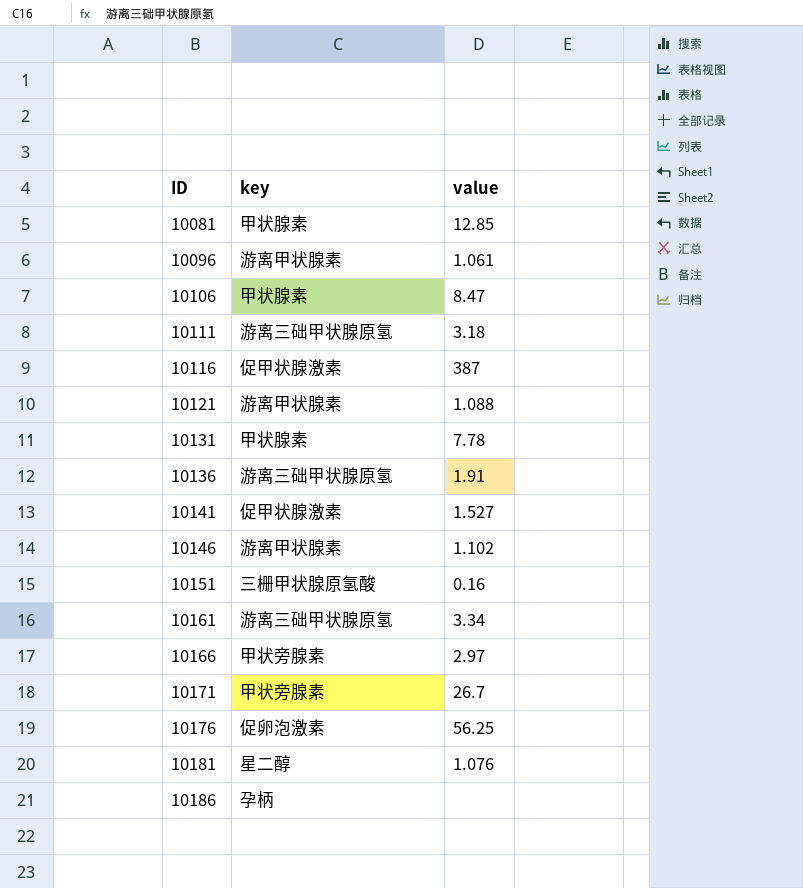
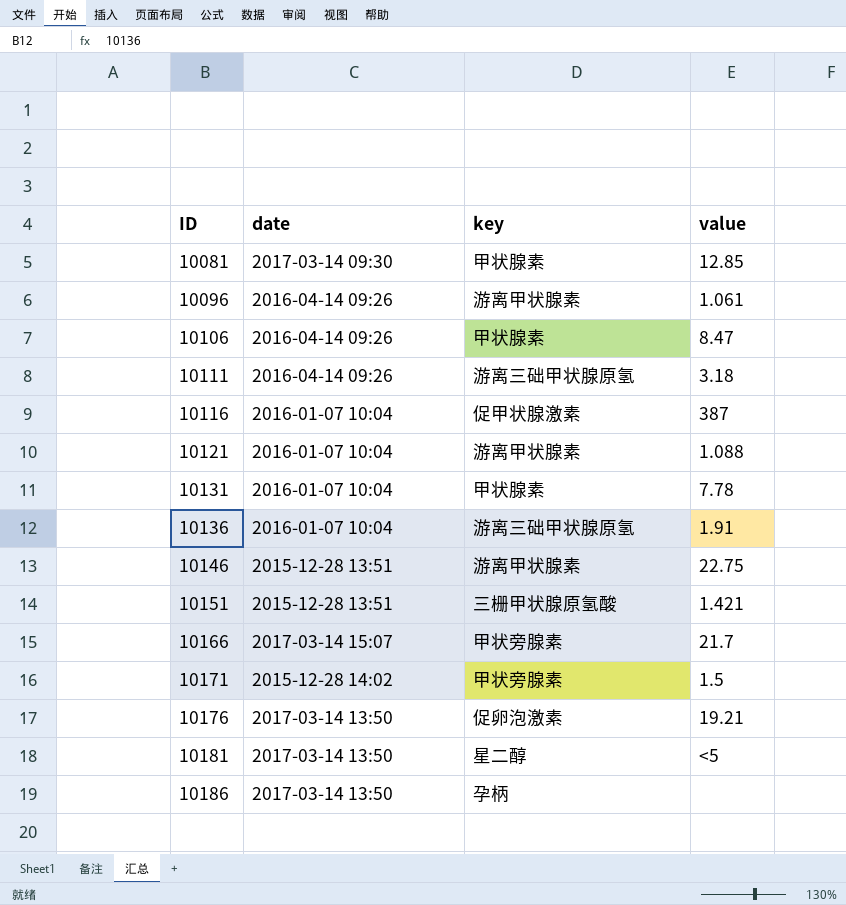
column date | position: none -> 2
row 10141: 促甲状腺激素 | 1.527 -> none
row 10161: 游离三础甲状腺原氢 | 3.34 -> none
10146 | value: 1.102 -> 22.75
10151 | value: 0.16 -> 1.421
10166 | value: 2.97 -> 21.7
10171 | value: 26.7 -> 1.5
10176 | value: 56.25 -> 19.21
10181 | value: 1.076 -> <5

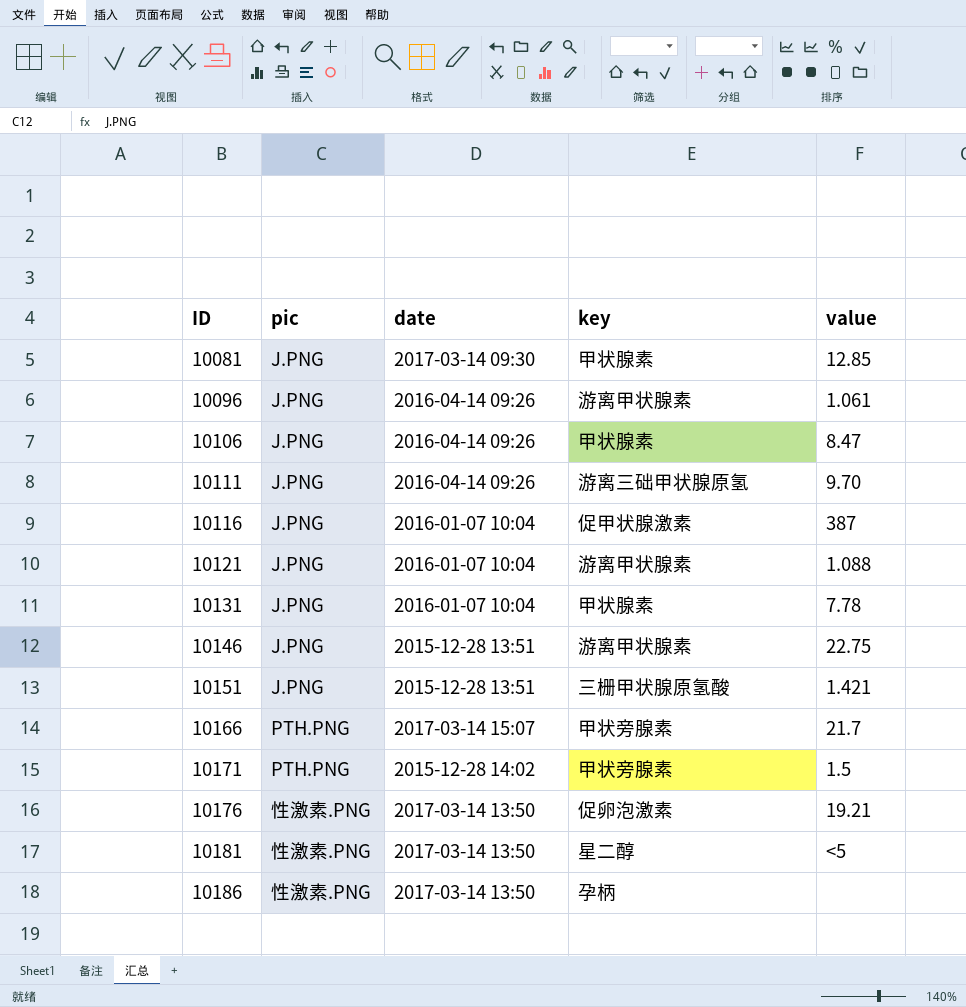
column pic | position: none -> 2
row 10136: 2016-01-07 10:04 | 游离三础甲状腺原氢 | 1.91 -> none
10111 | value: 3.18 -> 9.70

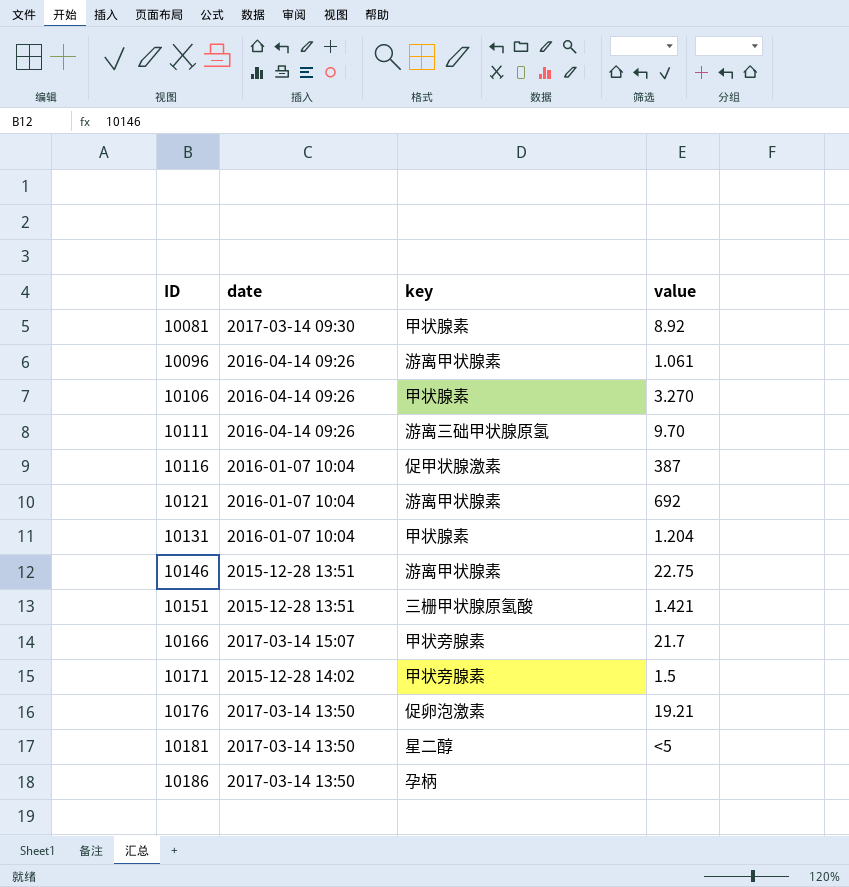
column pic | position: 2 -> none
10081 | value: 12.85 -> 8.92
10106 | value: 8.47 -> 3.270
10121 | value: 1.088 -> 692
10131 | value: 7.78 -> 1.204

